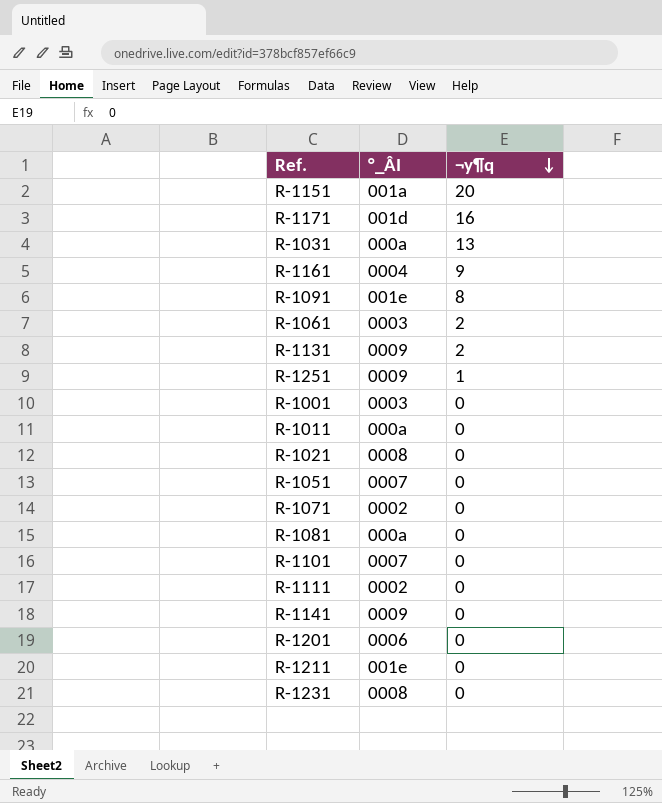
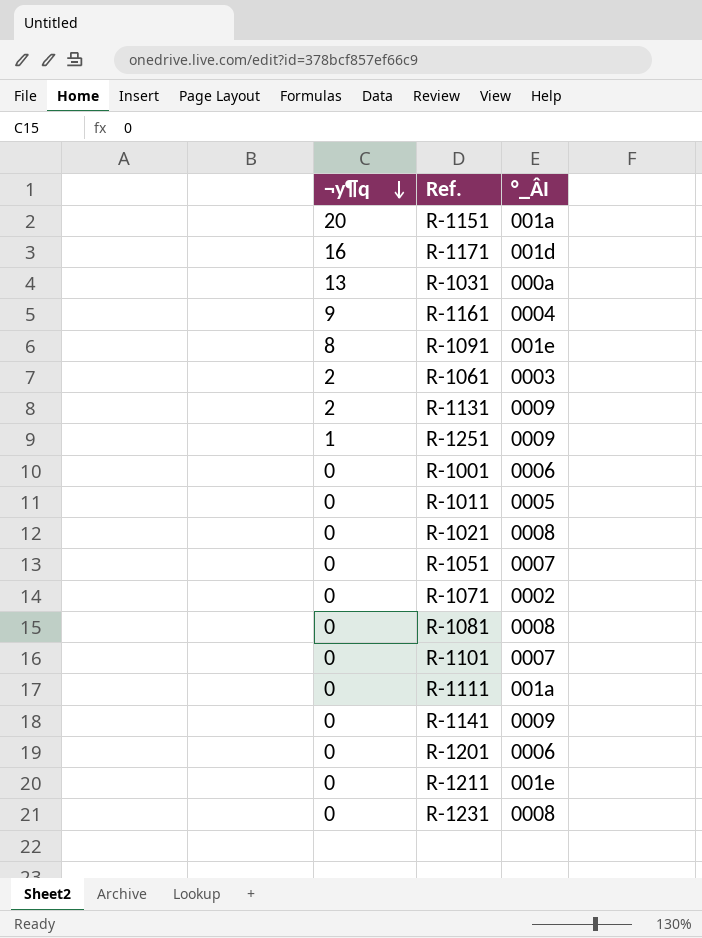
column ¬y¶q | position: 3 -> 1
R-1001 | °_ÂI: 0003 -> 0006
R-1011 | °_ÂI: 000a -> 0005
R-1081 | °_ÂI: 000a -> 0008
R-1111 | °_ÂI: 0002 -> 001a

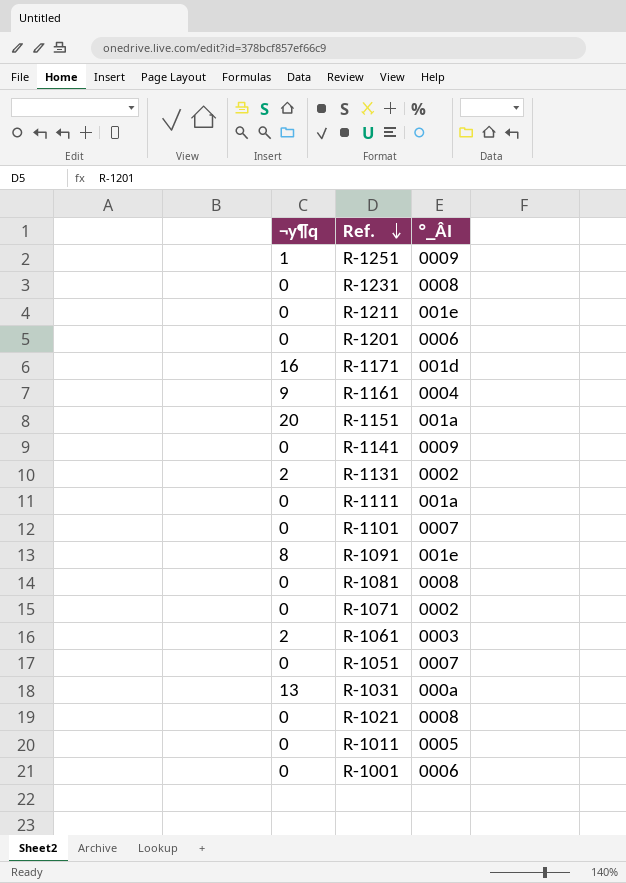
row order: ¬y¶q descending -> Ref. descending
R-1131 | °_ÂI: 0009 -> 0002

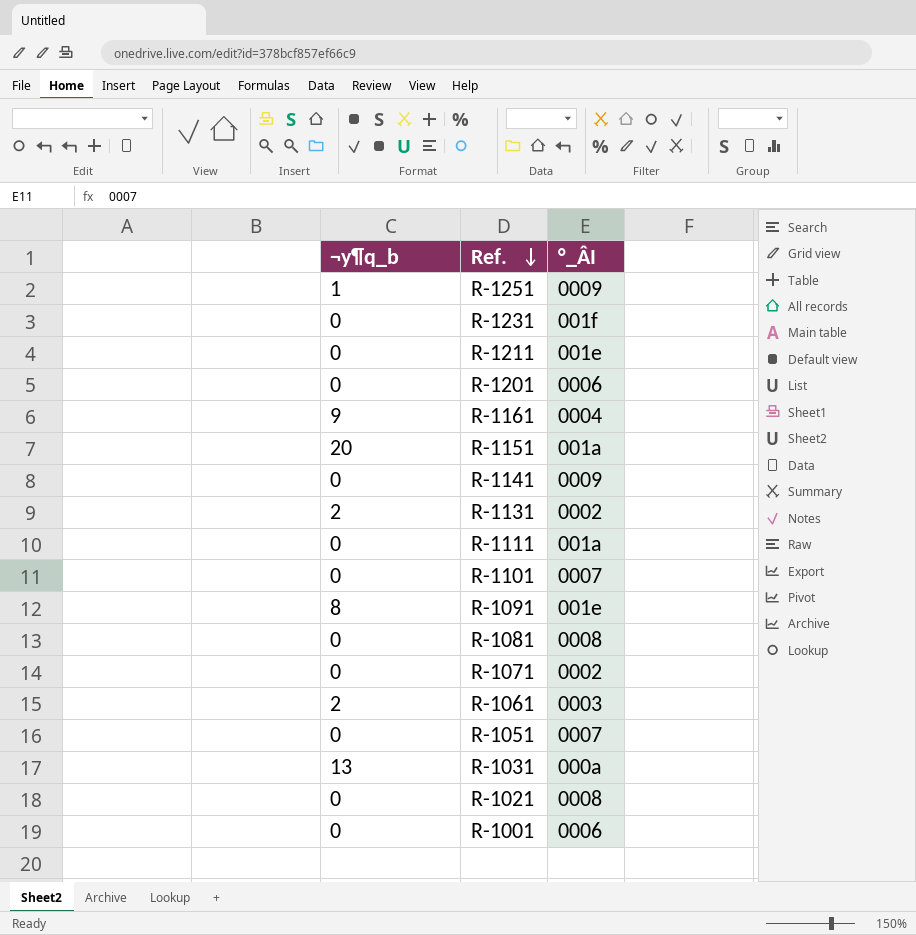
column name: ¬y¶q -> ¬y¶q_b
row R-1171: 16 | 001d -> none
row R-1011: 0 | 0005 -> none
R-1231 | °_ÂI: 0008 -> 001f

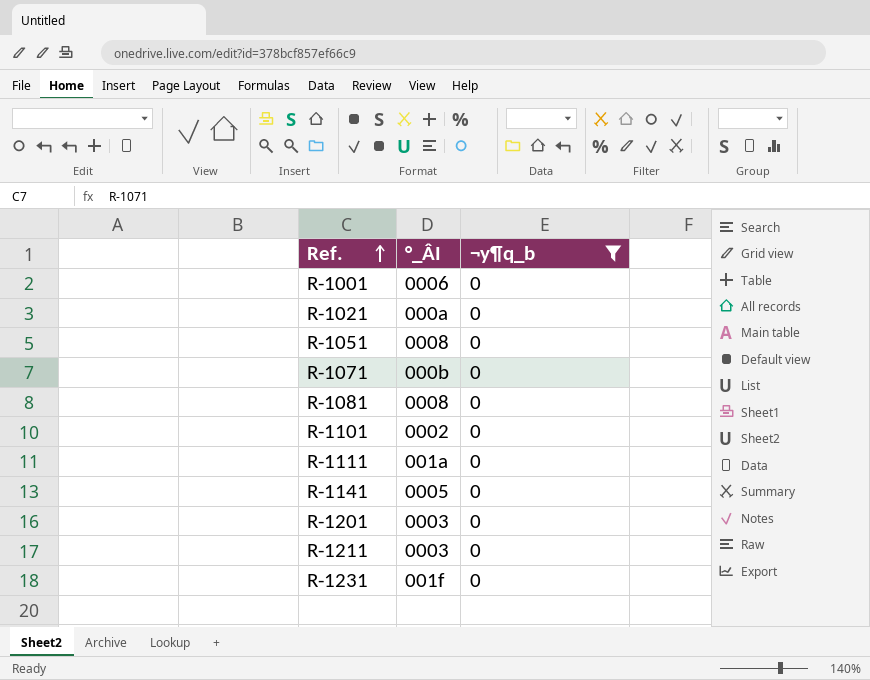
filter: none -> ¬y¶q_b = 0
row order: Ref. descending -> Ref. ascending
column ¬y¶q_b | position: 1 -> 3
R-1021 | °_ÂI: 0008 -> 000a
R-1051 | °_ÂI: 0007 -> 0008
R-1071 | °_ÂI: 0002 -> 000b
R-1101 | °_ÂI: 0007 -> 0002
R-1141 | °_ÂI: 0009 -> 0005
R-1201 | °_ÂI: 0006 -> 0003
R-1211 | °_ÂI: 001e -> 0003

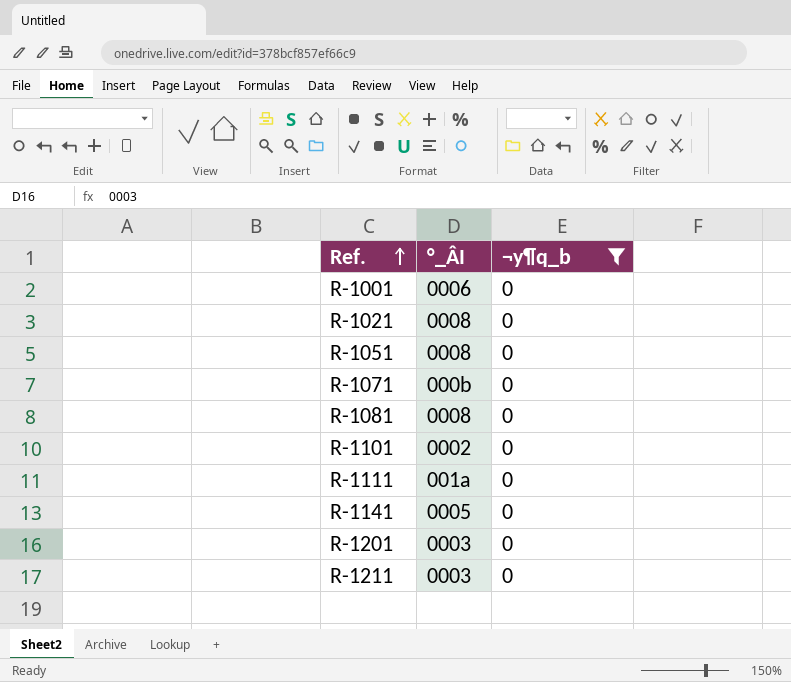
row R-1231: 001f | 0 -> none
R-1021 | °_ÂI: 000a -> 0008

